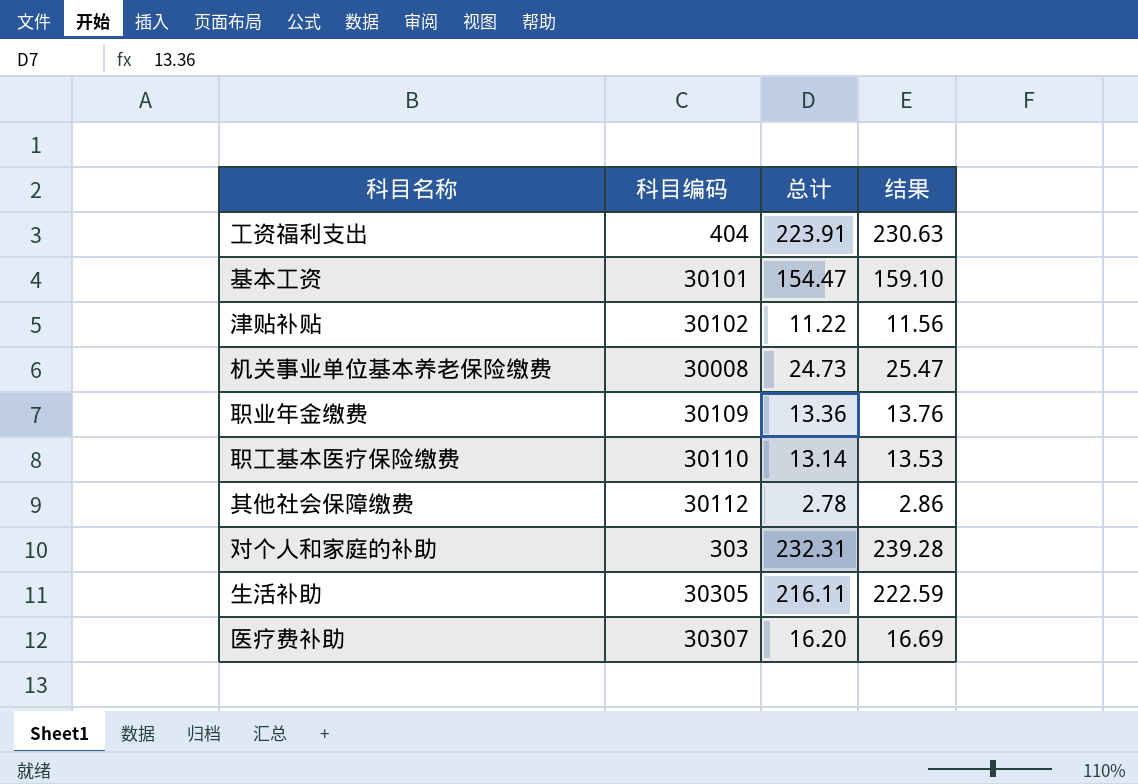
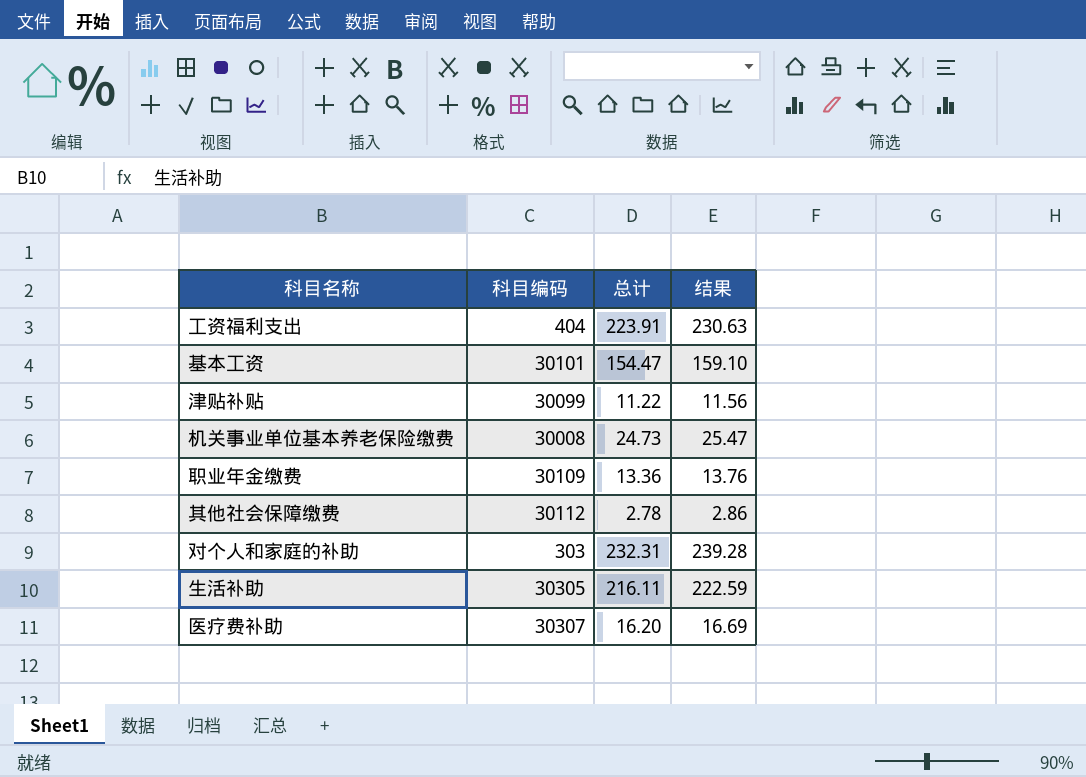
row 职工基本医疗保险缴费: 30110 | 13.14 | 13.53 -> none
津贴补贴 | 科目编码: 30102 -> 30099

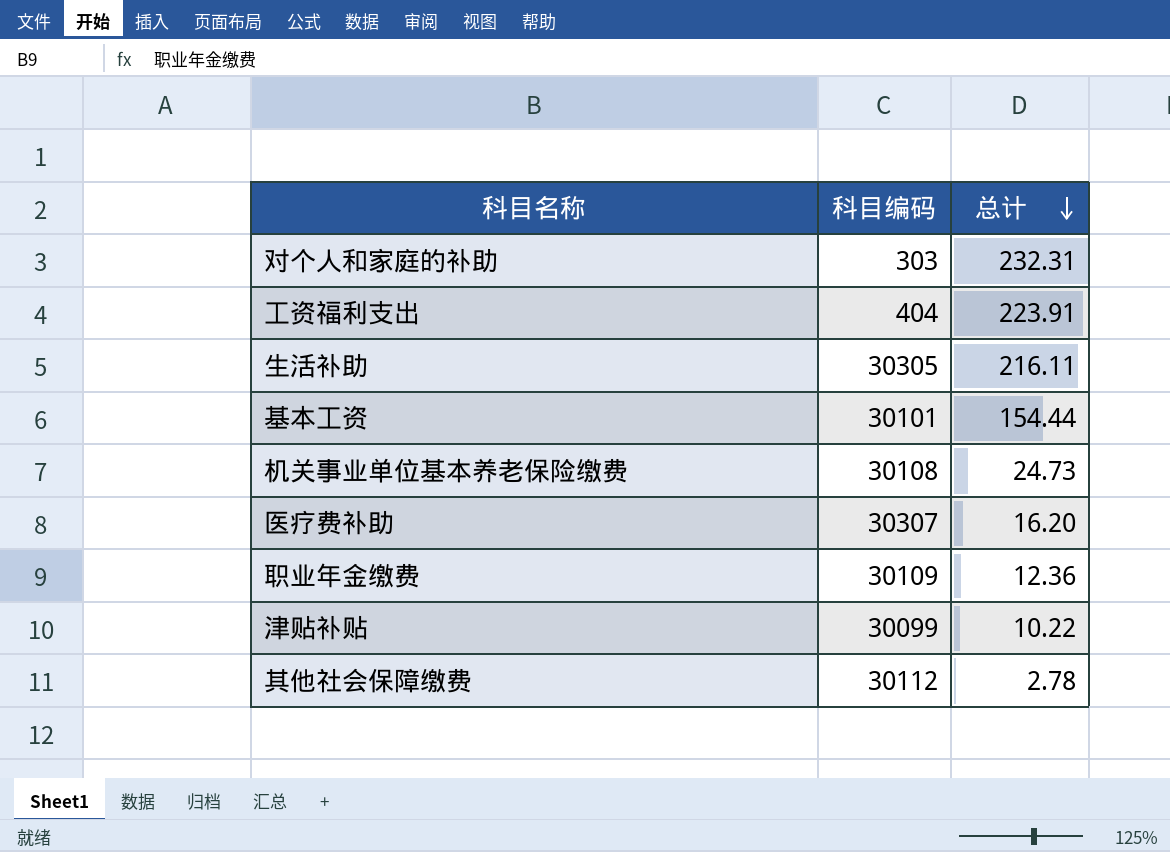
row order: none -> 总计 descending
column 结果 | formula: [总计] * 1.03 -> none
基本工资 | 总计: 154.47 -> 154.44
机关事业单位基本养老保险缴费 | 科目编码: 30008 -> 30108
职业年金缴费 | 总计: 13.36 -> 12.36
津贴补贴 | 总计: 11.22 -> 10.22

